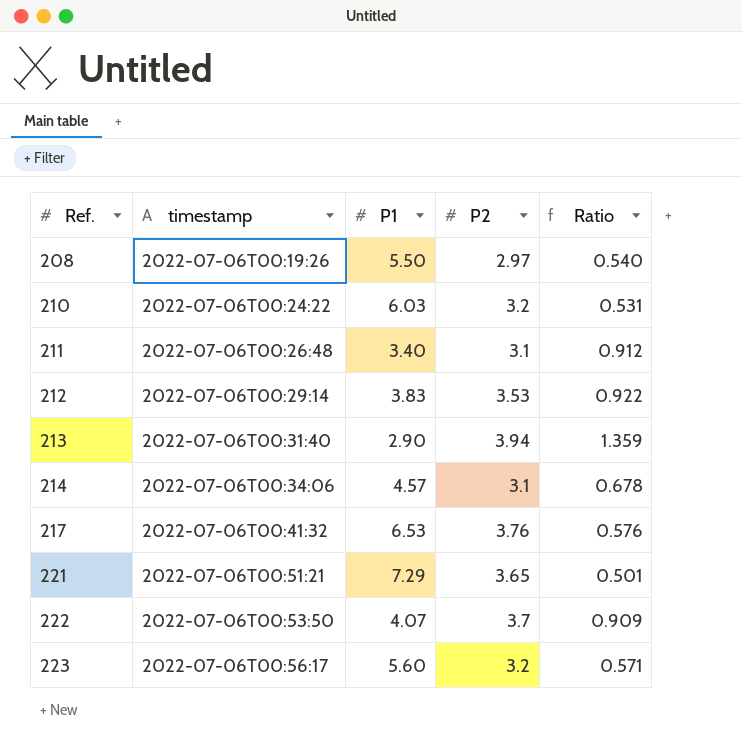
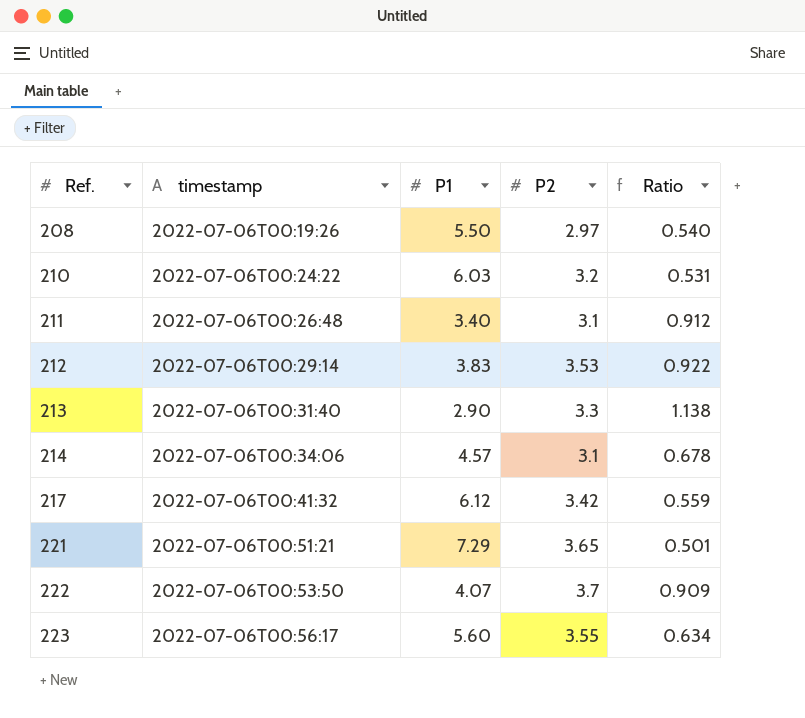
213 | P2: 3.94 -> 3.3
213 | Ratio: 1.359 -> 1.138
217 | P1: 6.53 -> 6.12
217 | P2: 3.76 -> 3.42
217 | Ratio: 0.576 -> 0.559
223 | P2: 3.2 -> 3.55
223 | Ratio: 0.571 -> 0.634

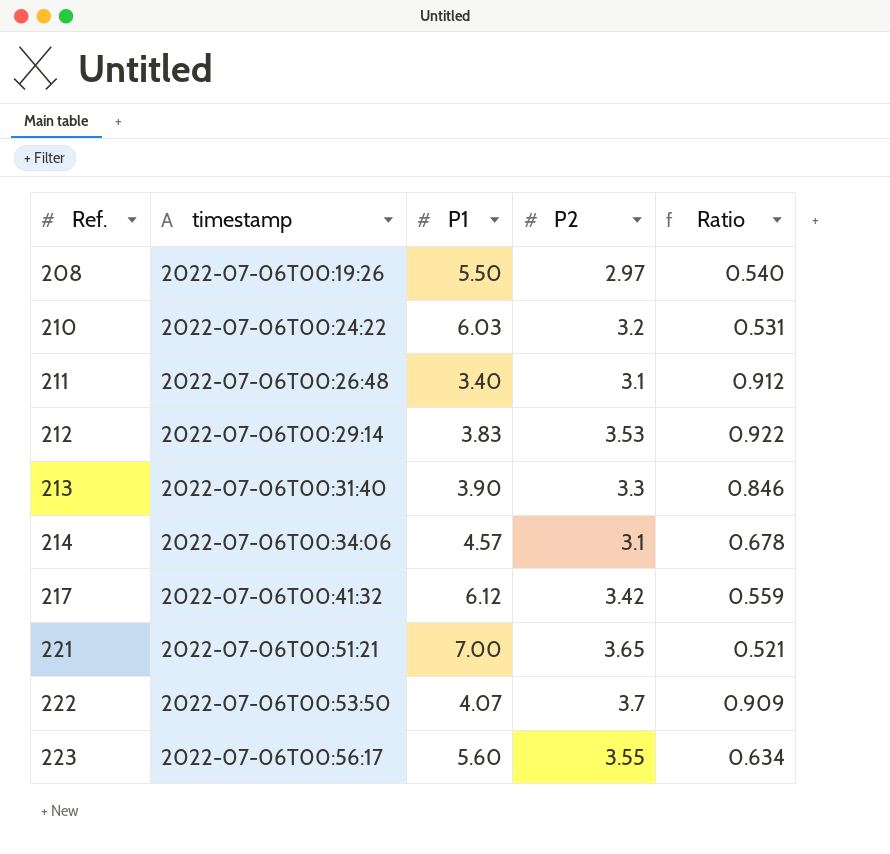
213 | P1: 2.90 -> 3.90
213 | Ratio: 1.138 -> 0.846
221 | P1: 7.29 -> 7.00
221 | Ratio: 0.501 -> 0.521

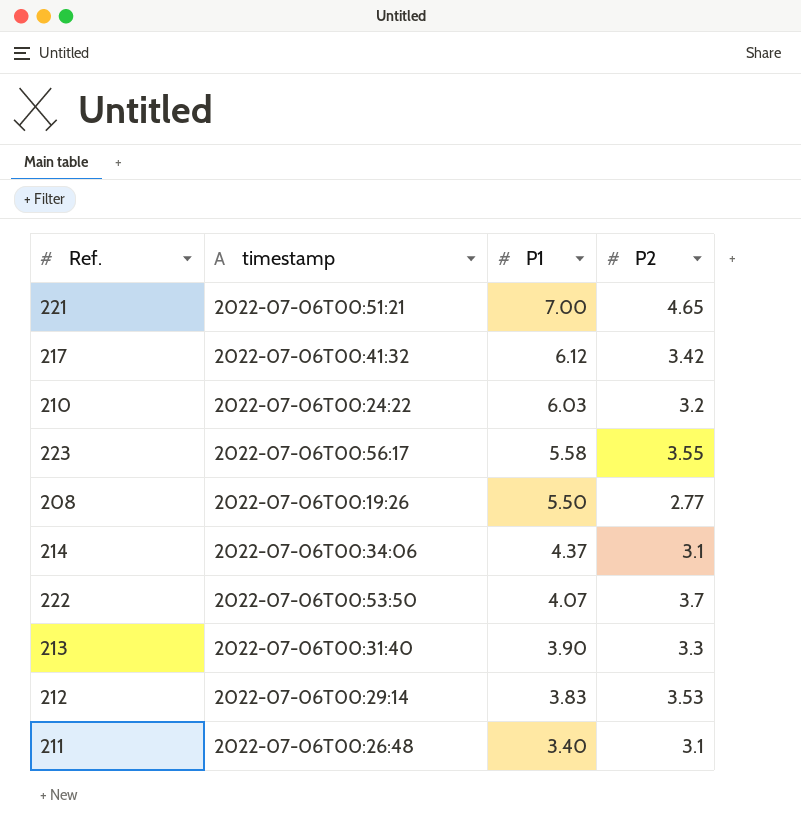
row order: Ref. ascending -> P1 descending
column Ratio | formula: [P2] / [P1] -> none
221 | P2: 3.65 -> 4.65
223 | P1: 5.60 -> 5.58
208 | P2: 2.97 -> 2.77
214 | P1: 4.57 -> 4.37

